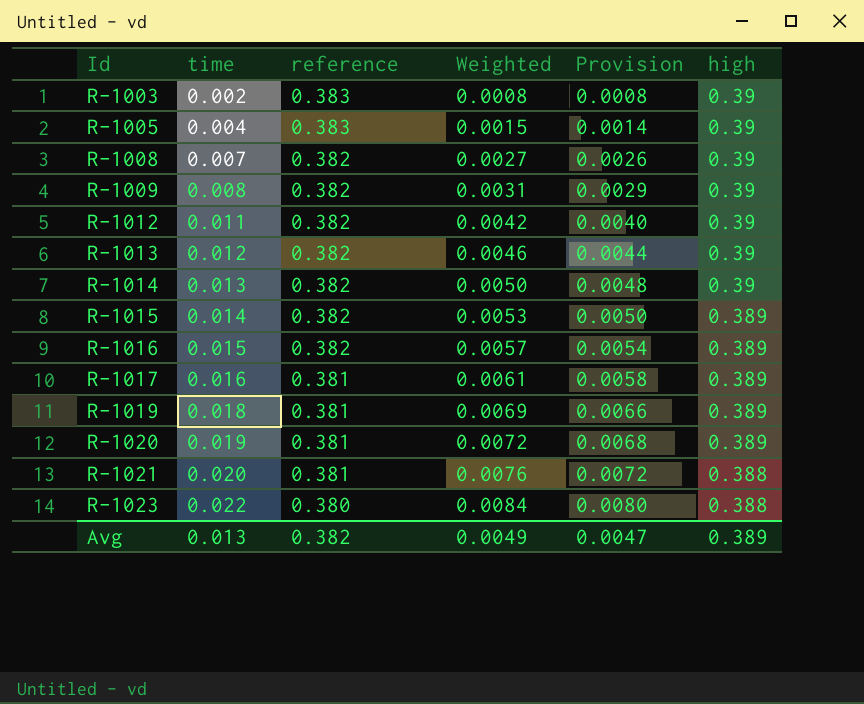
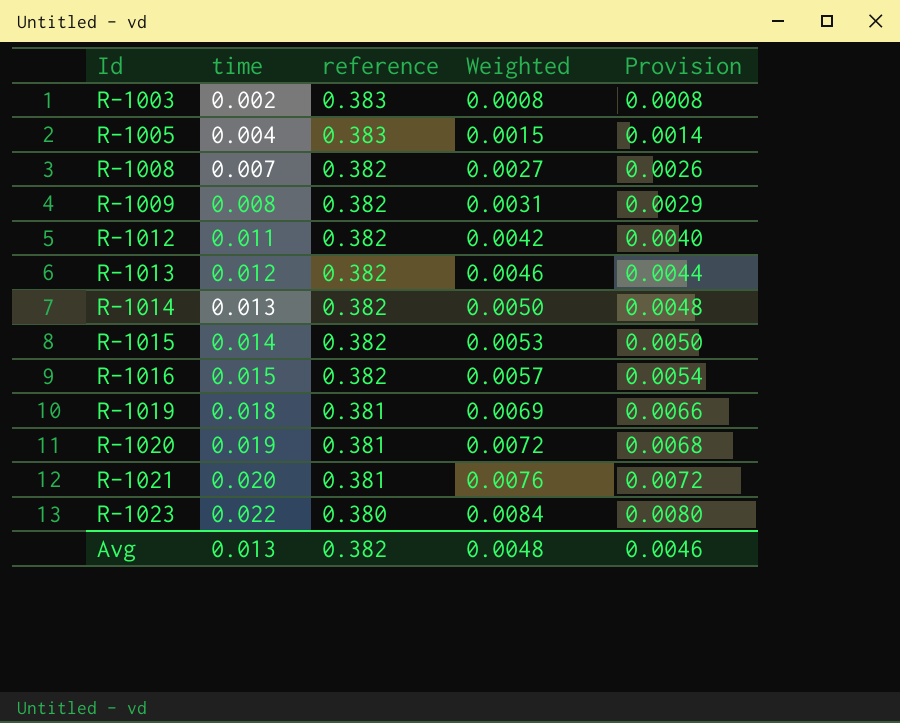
column high | position: 6 -> none
row R-1017: 0.016 | 0.381 | 0.0061 | 0.0058 | 0.389 -> none
Avg | Weighted: 0.0049 -> 0.0048
Avg | Provision: 0.0047 -> 0.0046

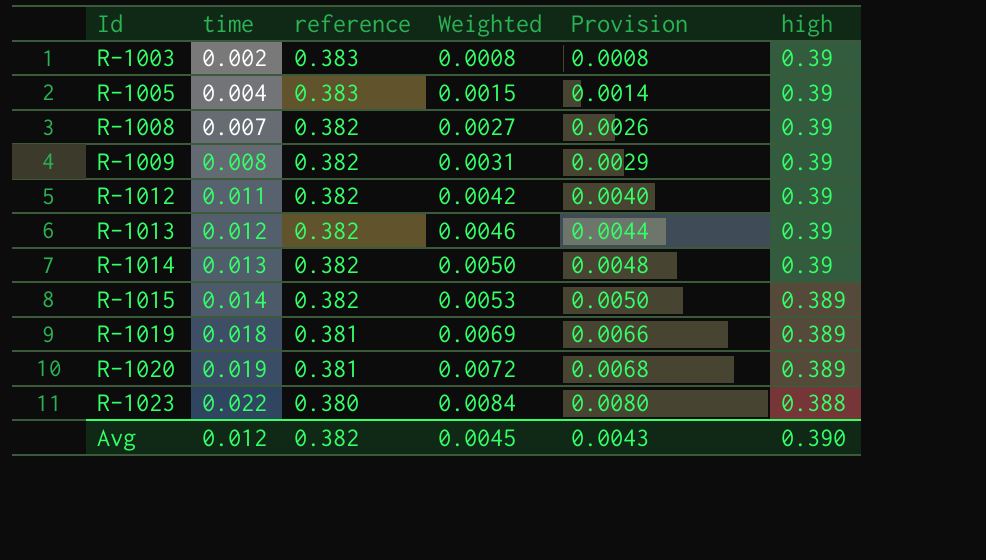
column high | position: none -> 6
row R-1016: 0.015 | 0.382 | 0.0057 | 0.0054 -> none
row R-1021: 0.020 | 0.381 | 0.0076 | 0.0072 -> none
Avg | time: 0.013 -> 0.012
Avg | Weighted: 0.0048 -> 0.0045
Avg | Provision: 0.0046 -> 0.0043

